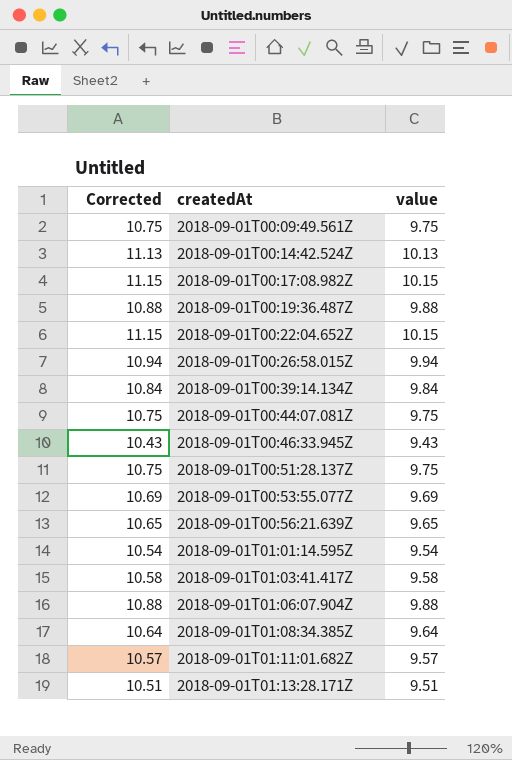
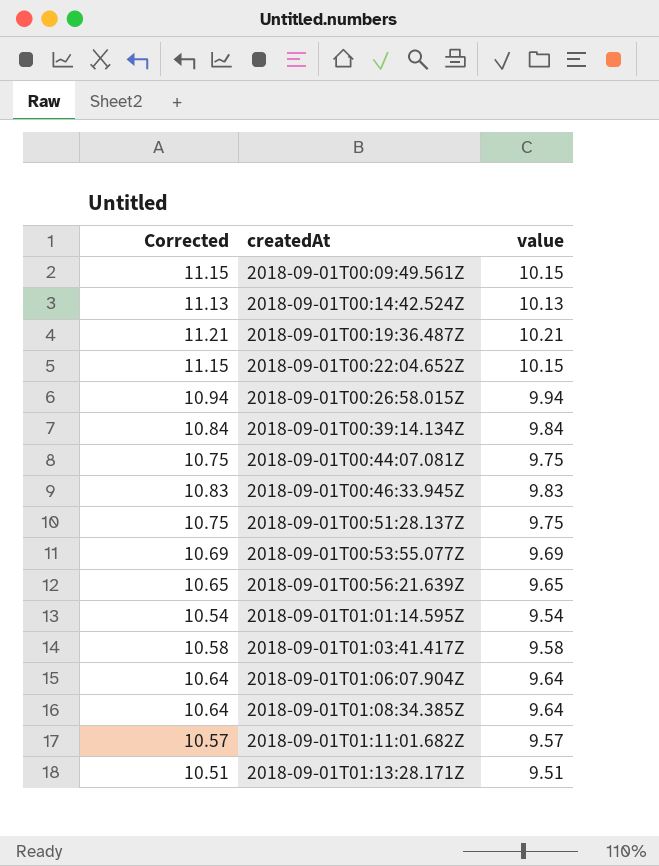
row 2018-09-01T00:17:08.982Z: 11.15 | 10.15 -> none
2018-09-01T00:09:49.561Z | Corrected: 10.75 -> 11.15
2018-09-01T00:09:49.561Z | value: 9.75 -> 10.15
2018-09-01T00:19:36.487Z | Corrected: 10.88 -> 11.21
2018-09-01T00:19:36.487Z | value: 9.88 -> 10.21
2018-09-01T00:46:33.945Z | Corrected: 10.43 -> 10.83
2018-09-01T00:46:33.945Z | value: 9.43 -> 9.83
2018-09-01T01:06:07.904Z | Corrected: 10.88 -> 10.64
2018-09-01T01:06:07.904Z | value: 9.88 -> 9.64

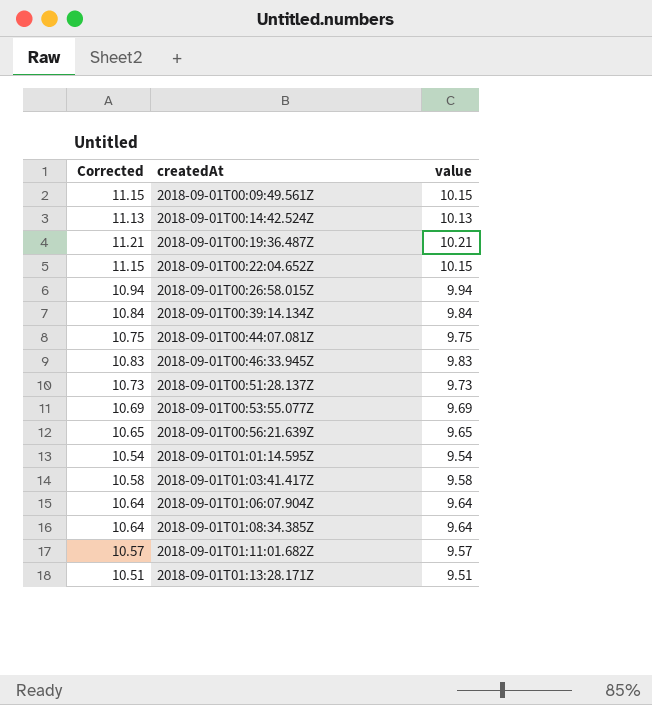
2018-09-01T00:51:28.137Z | Corrected: 10.75 -> 10.73
2018-09-01T00:51:28.137Z | value: 9.75 -> 9.73

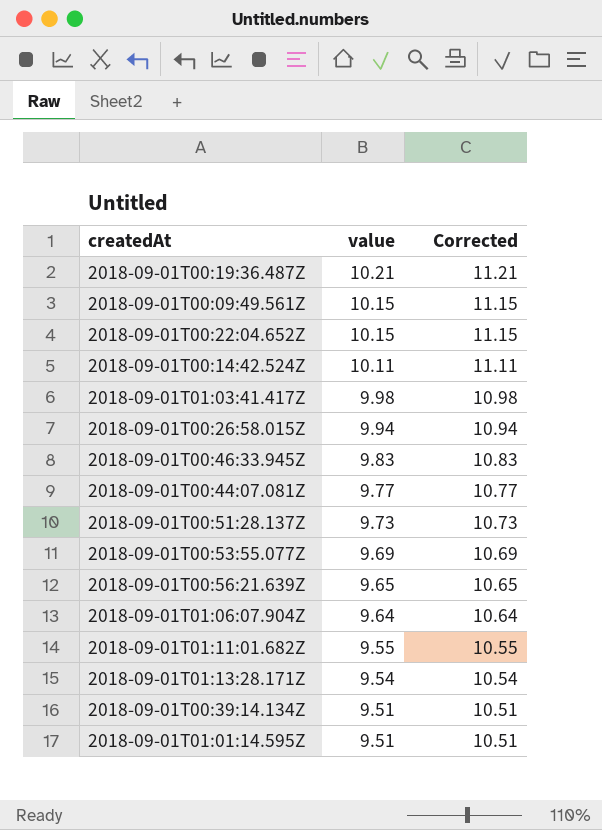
row order: createdAt ascending -> value descending
column Corrected | position: 1 -> 3
row 2018-09-01T01:08:34.385Z: 10.64 | 9.64 -> none
2018-09-01T00:14:42.524Z | value: 10.13 -> 10.11
2018-09-01T00:14:42.524Z | Corrected: 11.13 -> 11.11
2018-09-01T01:03:41.417Z | value: 9.58 -> 9.98
2018-09-01T01:03:41.417Z | Corrected: 10.58 -> 10.98
2018-09-01T00:44:07.081Z | value: 9.75 -> 9.77
2018-09-01T00:44:07.081Z | Corrected: 10.75 -> 10.77
2018-09-01T01:11:01.682Z | value: 9.57 -> 9.55
2018-09-01T01:11:01.682Z | Corrected: 10.57 -> 10.55
2018-09-01T01:13:28.171Z | value: 9.51 -> 9.54
2018-09-01T01:13:28.171Z | Corrected: 10.51 -> 10.54
2018-09-01T00:39:14.134Z | value: 9.84 -> 9.51
2018-09-01T00:39:14.134Z | Corrected: 10.84 -> 10.51
2018-09-01T01:01:14.595Z | value: 9.54 -> 9.51
2018-09-01T01:01:14.595Z | Corrected: 10.54 -> 10.51

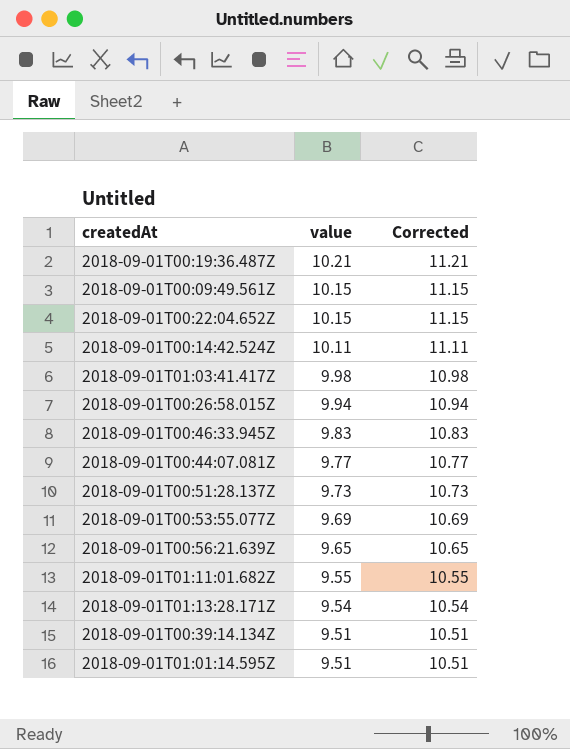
row 2018-09-01T01:06:07.904Z: 9.64 | 10.64 -> none

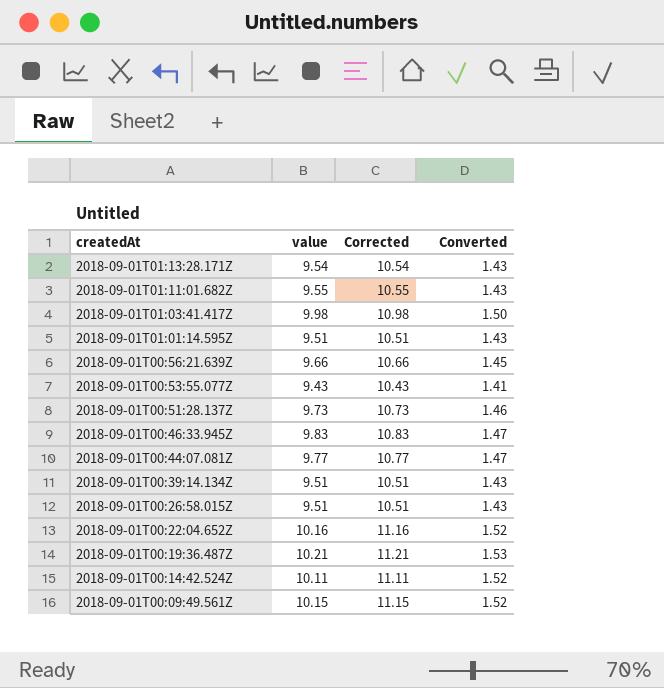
row order: value descending -> createdAt descending
column Converted | formula: none -> [value] * 0.15
2018-09-01T00:56:21.639Z | value: 9.65 -> 9.66
2018-09-01T00:56:21.639Z | Corrected: 10.65 -> 10.66
2018-09-01T00:53:55.077Z | value: 9.69 -> 9.43
2018-09-01T00:53:55.077Z | Corrected: 10.69 -> 10.43
2018-09-01T00:26:58.015Z | value: 9.94 -> 9.51
2018-09-01T00:26:58.015Z | Corrected: 10.94 -> 10.51
2018-09-01T00:22:04.652Z | value: 10.15 -> 10.16
2018-09-01T00:22:04.652Z | Corrected: 11.15 -> 11.16

